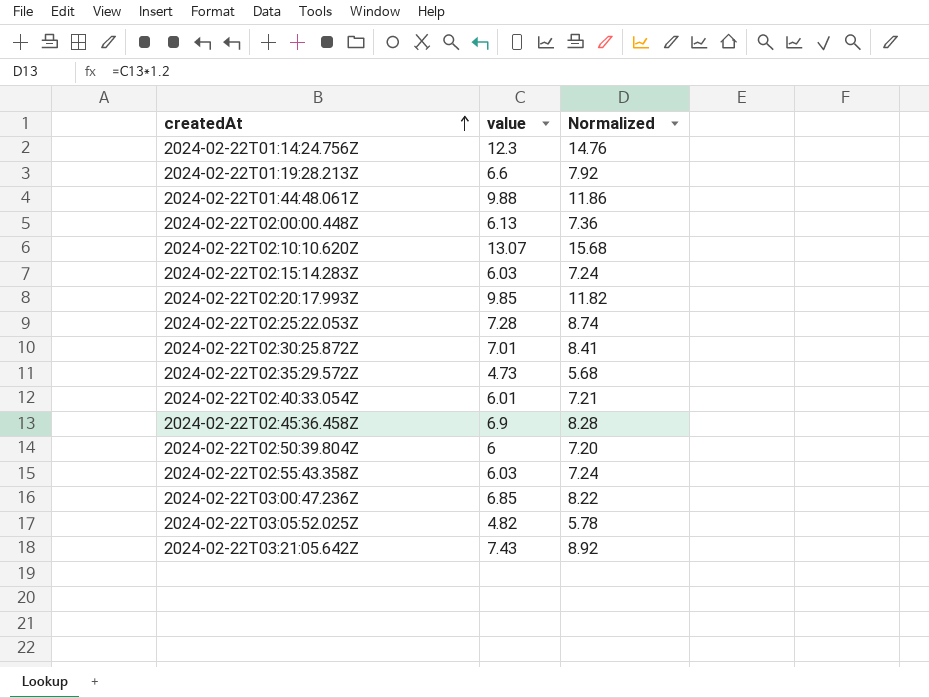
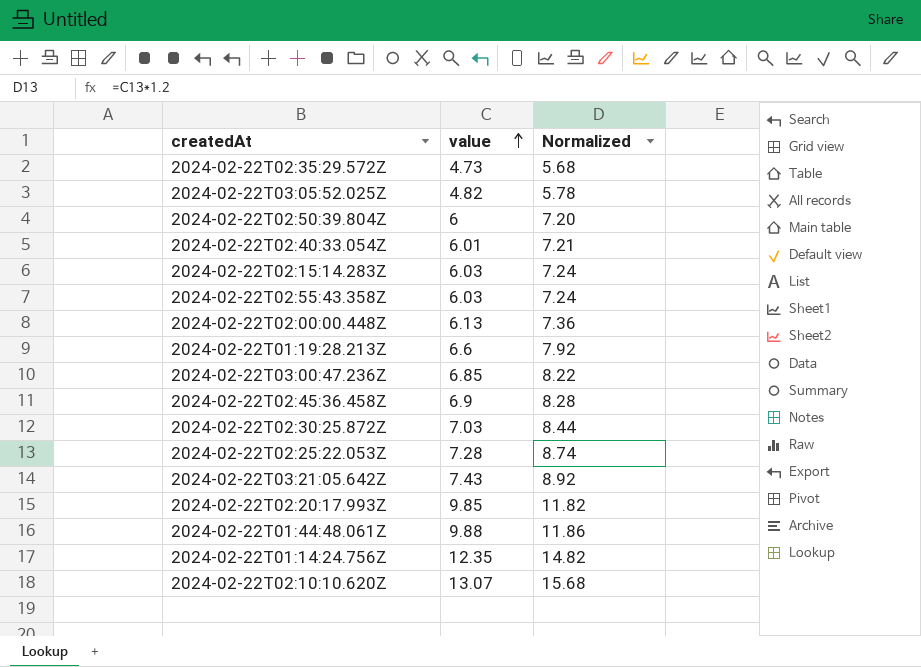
row order: createdAt ascending -> value ascending
2024-02-22T02:30:25.872Z | value: 7.01 -> 7.03
2024-02-22T02:30:25.872Z | Normalized: 8.41 -> 8.44
2024-02-22T01:14:24.756Z | value: 12.3 -> 12.35
2024-02-22T01:14:24.756Z | Normalized: 14.76 -> 14.82

